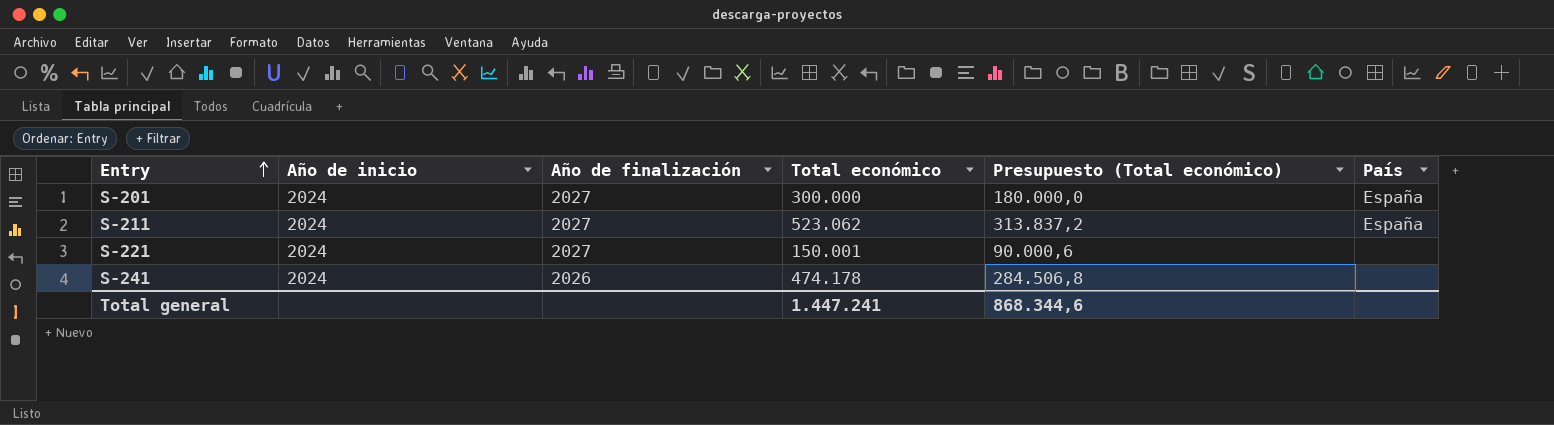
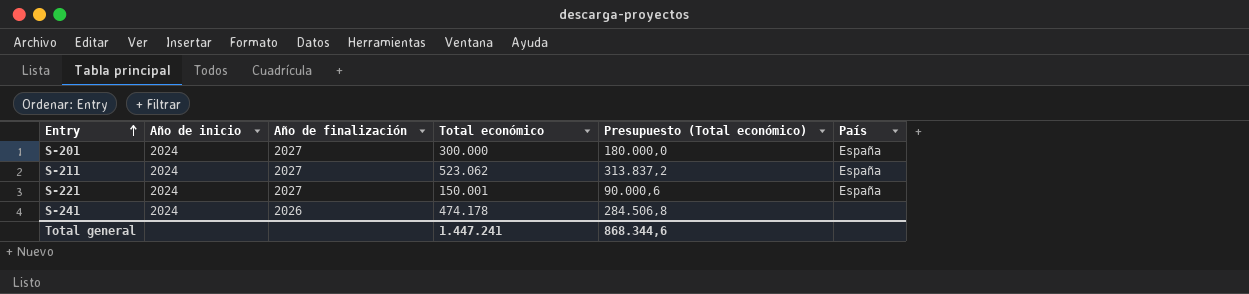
S-221 | País: none -> España

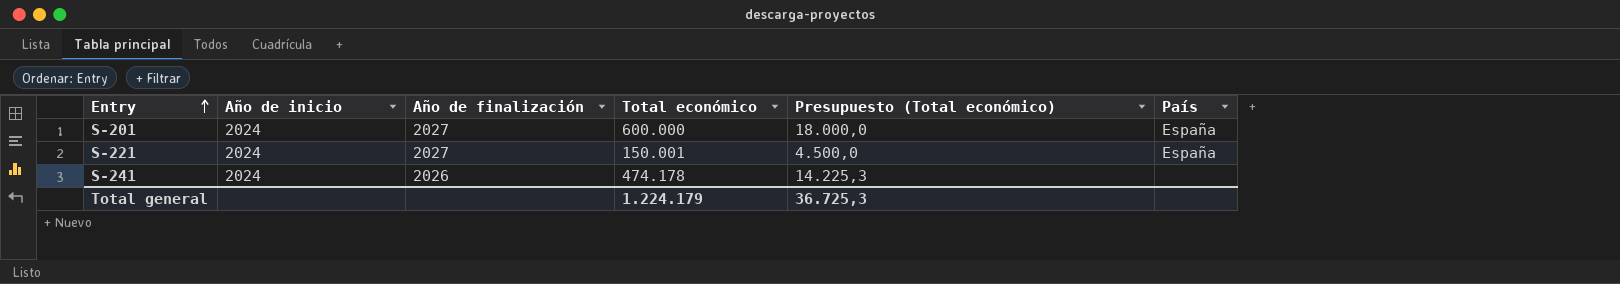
column Presupuesto (Total económico) | formula: [Total económico] * 0,6 -> [Total económico] * 0,03
row S-211: 2024 | 2027 | 523.062 | 313.837,2 | España -> none
S-201 | Total económico: 300.000 -> 600.000
Total general | Total económico: 1.447.241 -> 1.224.179
Total general | Presupuesto (Total económico): 868.344,6 -> 36.725,3

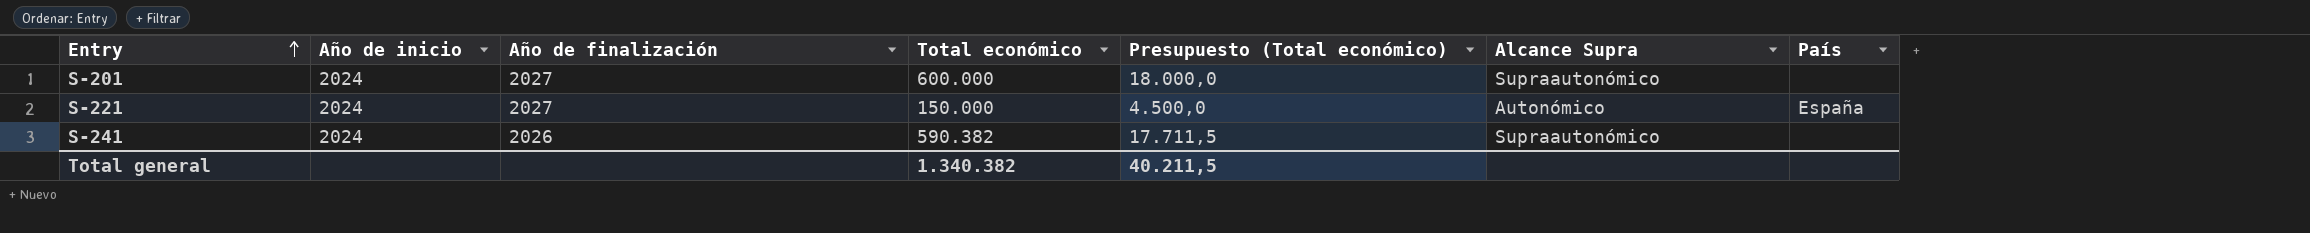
column Alcance Supra | position: none -> 6
S-201 | País: España -> none
S-221 | Total económico: 150.001 -> 150.000
S-241 | Total económico: 474.178 -> 590.382
S-241 | Presupuesto (Total económico): 14.225,3 -> 17.711,5
Total general | Total económico: 1.224.179 -> 1.340.382
Total general | Presupuesto (Total económico): 36.725,3 -> 40.211,5

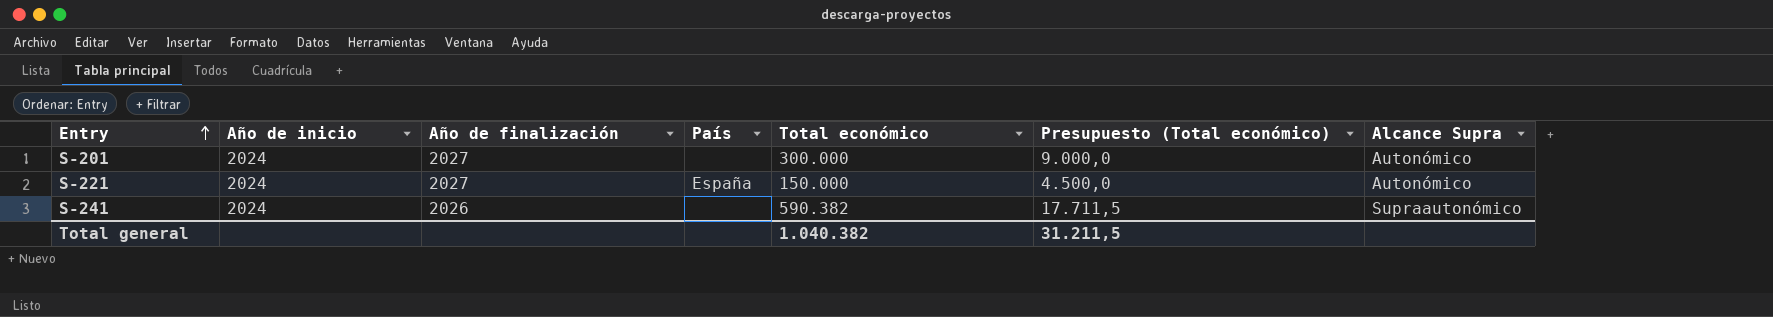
column País | position: 7 -> 4
S-201 | Total económico: 600.000 -> 300.000
S-201 | Presupuesto (Total económico): 18.000,0 -> 9.000,0
S-201 | Alcance Supra: Supraautonómico -> Autonómico
Total general | Total económico: 1.340.382 -> 1.040.382
Total general | Presupuesto (Total económico): 40.211,5 -> 31.211,5

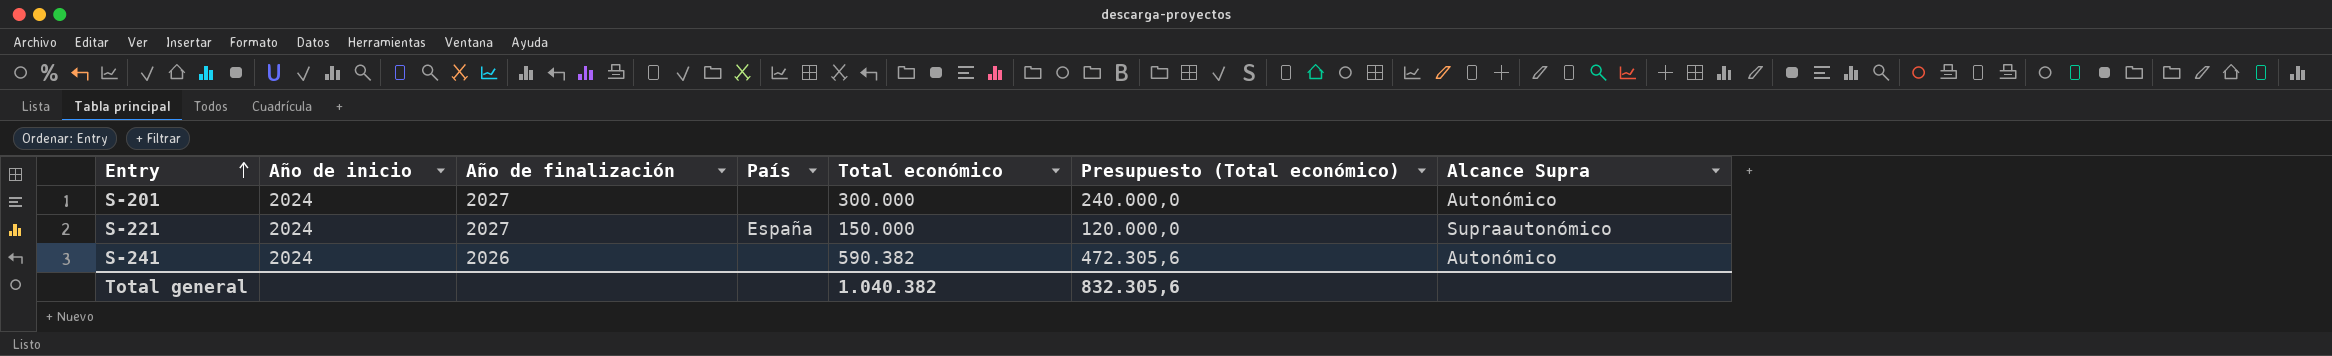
column Presupuesto (Total económico) | formula: [Total económico] * 0,03 -> [Total económico] * 0,8
S-221 | Alcance Supra: Autonómico -> Supraautonómico
S-241 | Alcance Supra: Supraautonómico -> Autonómico
Total general | Presupuesto (Total económico): 31.211,5 -> 832.305,6

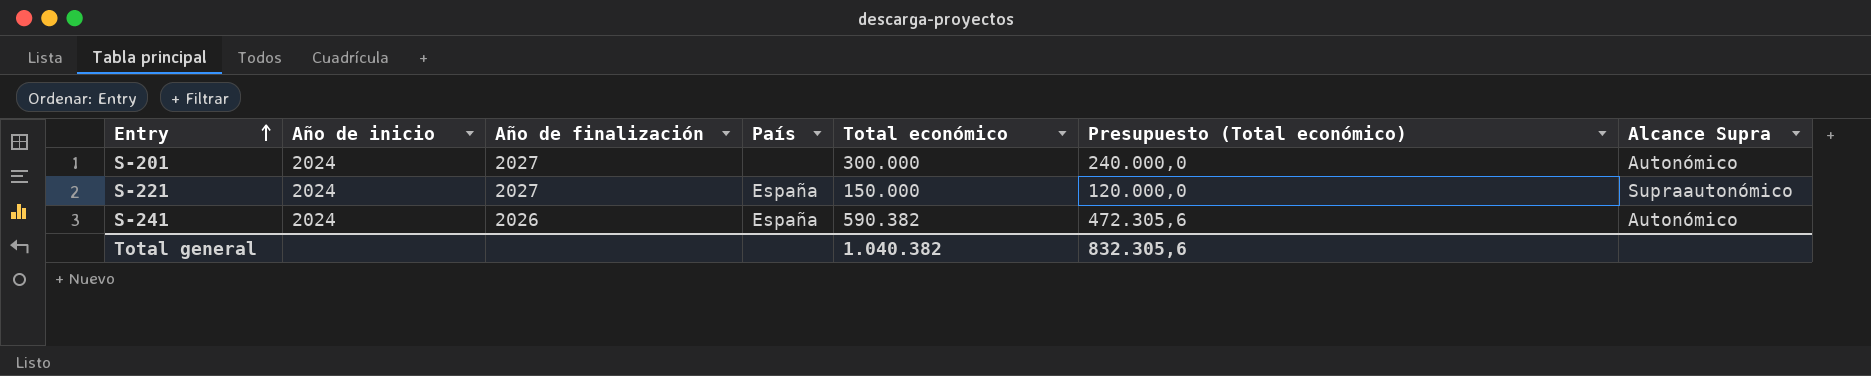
S-241 | País: none -> España

